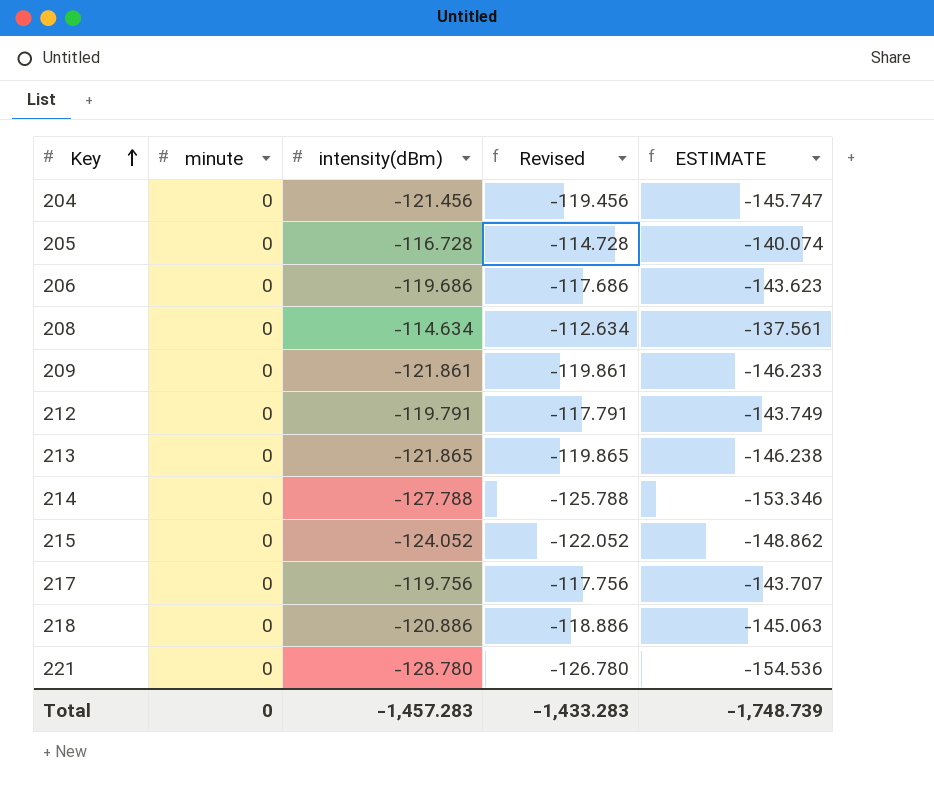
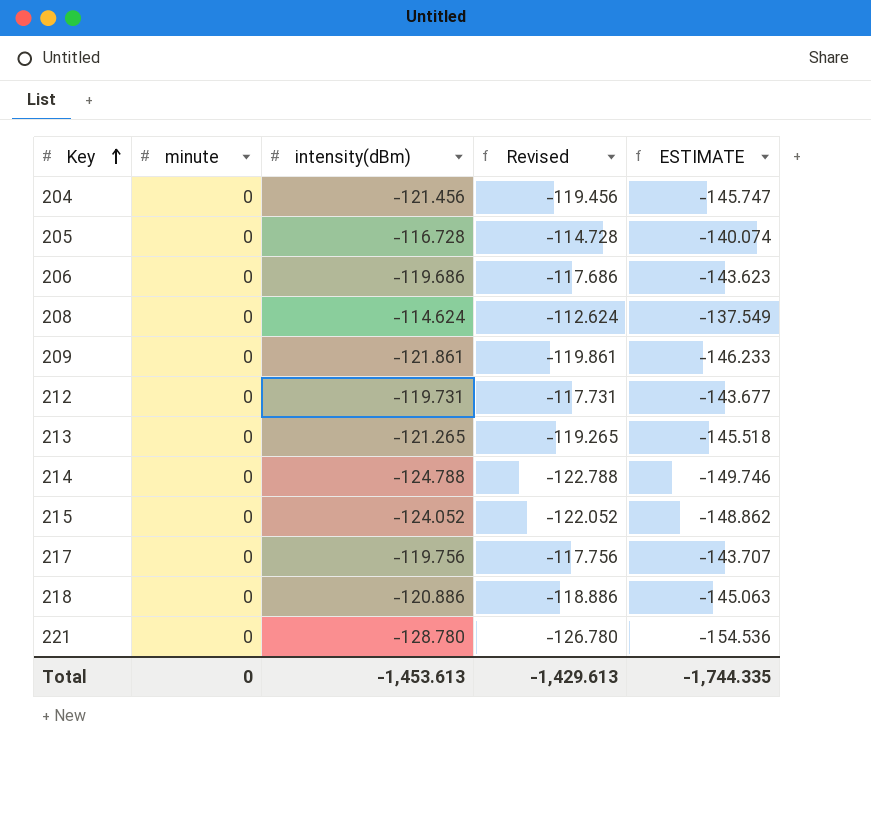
208 | intensity(dBm): -114.634 -> -114.624
208 | Revised: -112.634 -> -112.624
208 | ESTIMATE: -137.561 -> -137.549
212 | intensity(dBm): -119.791 -> -119.731
212 | Revised: -117.791 -> -117.731
212 | ESTIMATE: -143.749 -> -143.677
213 | intensity(dBm): -121.865 -> -121.265
213 | Revised: -119.865 -> -119.265
213 | ESTIMATE: -146.238 -> -145.518
214 | intensity(dBm): -127.788 -> -124.788
214 | Revised: -125.788 -> -122.788
214 | ESTIMATE: -153.346 -> -149.746
Total | intensity(dBm): -1,457.283 -> -1,453.613
Total | Revised: -1,433.283 -> -1,429.613
Total | ESTIMATE: -1,748.739 -> -1,744.335

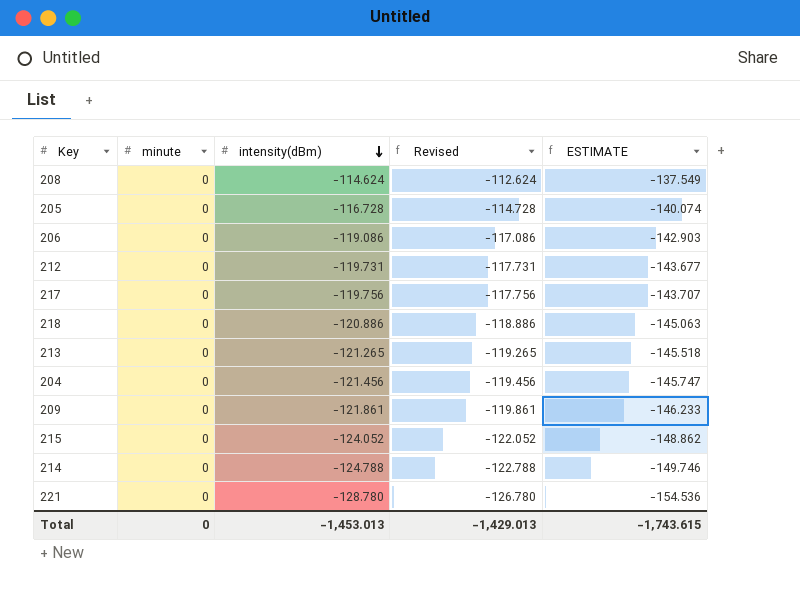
row order: Key ascending -> intensity(dBm) descending
206 | intensity(dBm): -119.686 -> -119.086
206 | Revised: -117.686 -> -117.086
206 | ESTIMATE: -143.623 -> -142.903
Total | intensity(dBm): -1,453.613 -> -1,453.013
Total | Revised: -1,429.613 -> -1,429.013
Total | ESTIMATE: -1,744.335 -> -1,743.615

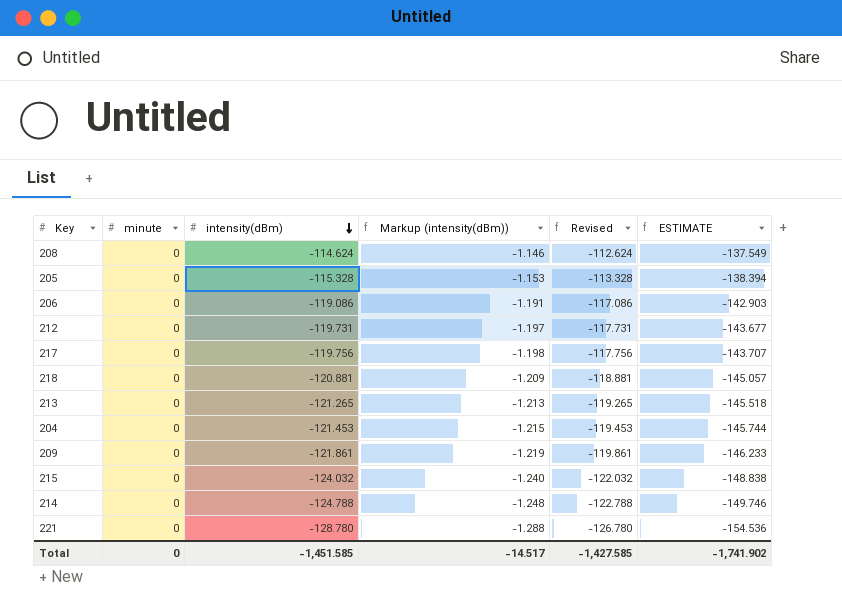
column Markup (intensity(dBm)) | formula: none -> [intensity(dBm)] * 0.01
205 | intensity(dBm): -116.728 -> -115.328
205 | Revised: -114.728 -> -113.328
205 | ESTIMATE: -140.074 -> -138.394
218 | intensity(dBm): -120.886 -> -120.881
218 | Revised: -118.886 -> -118.881
218 | ESTIMATE: -145.063 -> -145.057
204 | intensity(dBm): -121.456 -> -121.453
204 | Revised: -119.456 -> -119.453
204 | ESTIMATE: -145.747 -> -145.744
215 | intensity(dBm): -124.052 -> -124.032
215 | Revised: -122.052 -> -122.032
215 | ESTIMATE: -148.862 -> -148.838
Total | intensity(dBm): -1,453.013 -> -1,451.585
Total | Revised: -1,429.013 -> -1,427.585
Total | ESTIMATE: -1,743.615 -> -1,741.902

